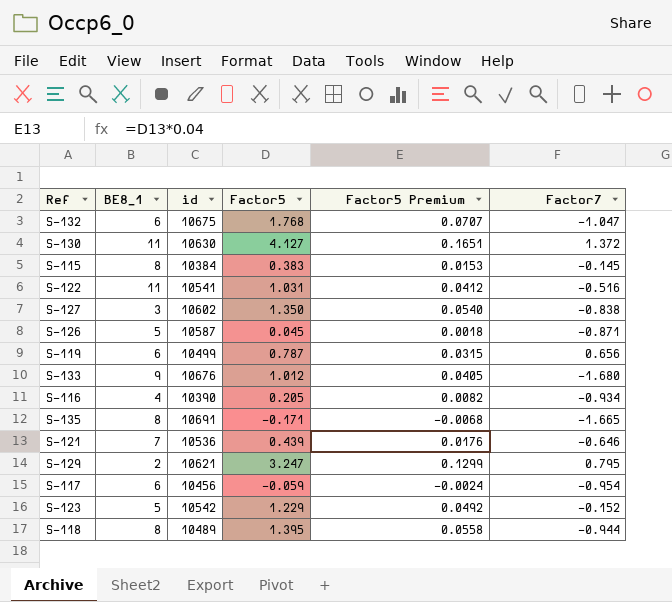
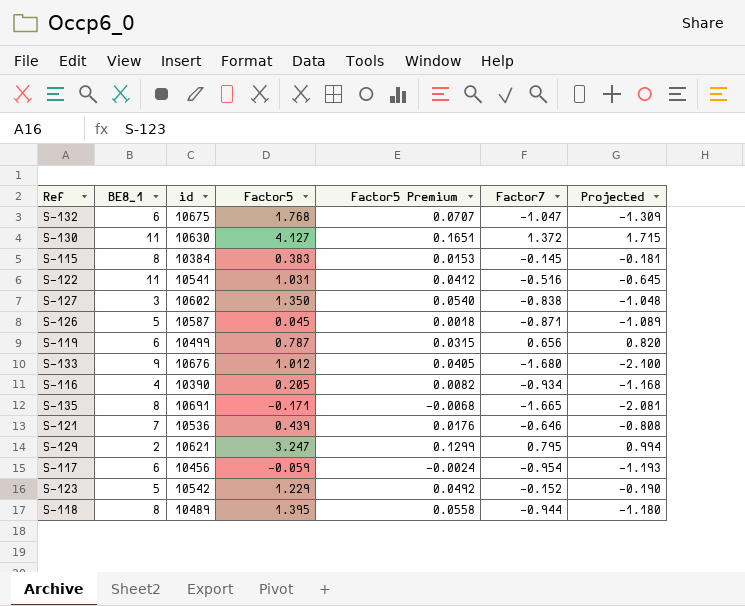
column Projected | formula: none -> [Factor7] * 1.25

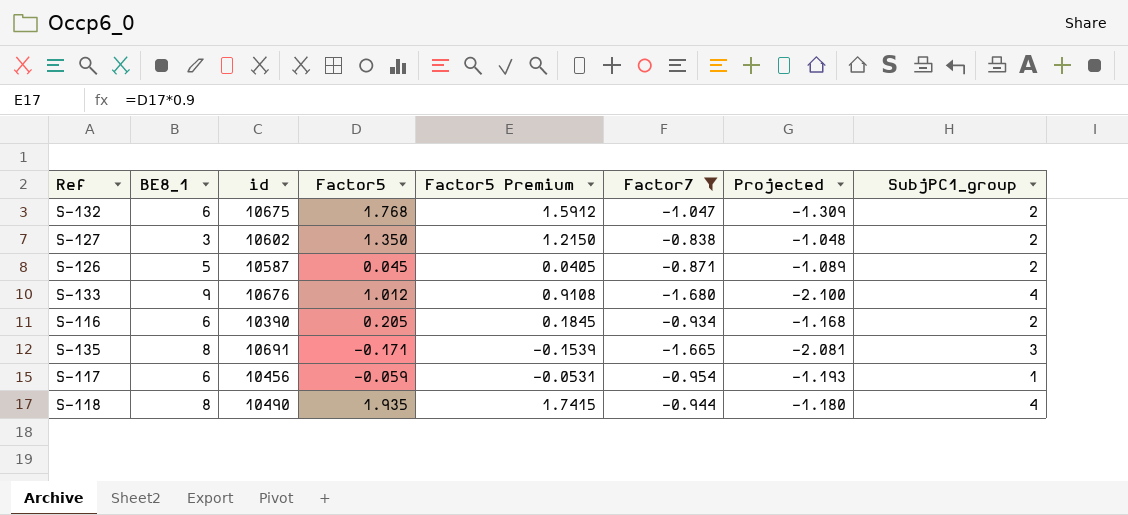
filter: none -> Factor7 <= -0.838
column Factor5 Premium | formula: [Factor5] * 0.04 -> [Factor5] * 0.9
column SubjPC1_group | position: none -> 8
S-116 | BE8_1: 4 -> 6
S-118 | id: 10489 -> 10490
S-118 | Factor5: 1.395 -> 1.935

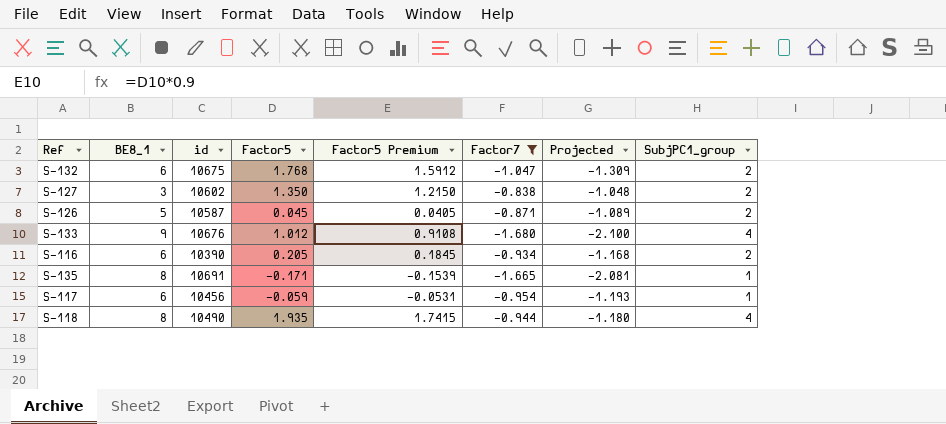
S-135 | SubjPC1_group: 3 -> 1

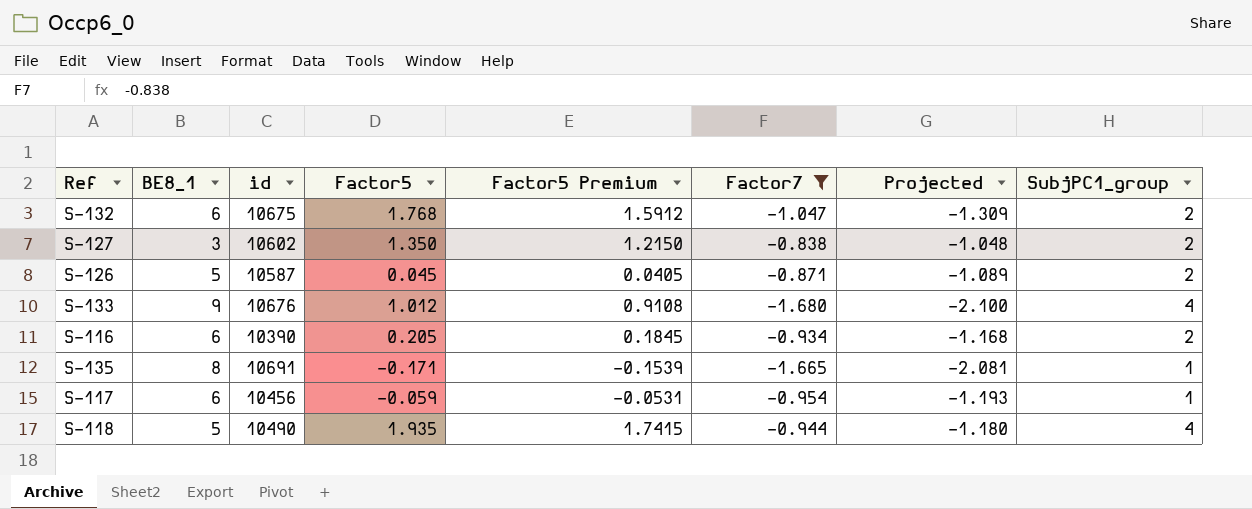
S-118 | BE8_1: 8 -> 5

